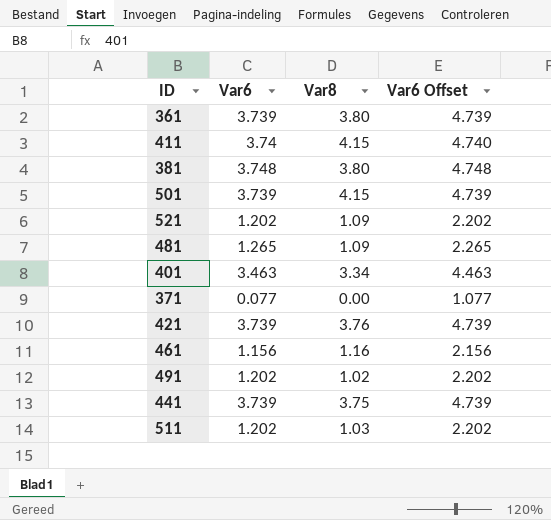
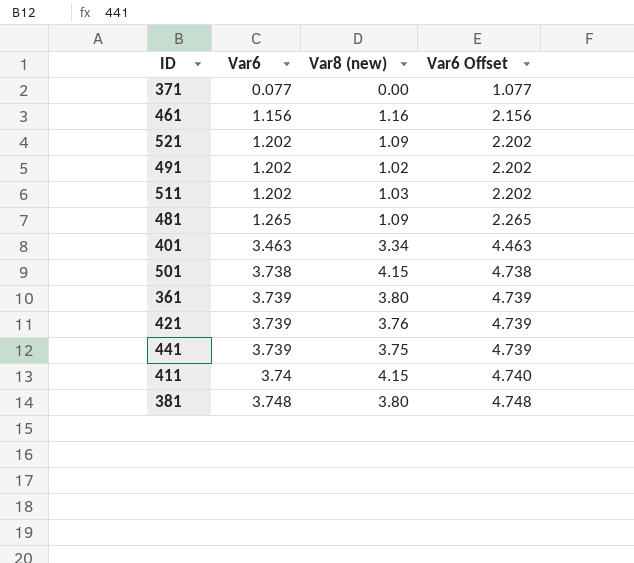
row order: none -> Var6 ascending
column name: Var8 -> Var8 (new)
501 | Var6: 3.739 -> 3.738
501 | Var6 Offset: 4.739 -> 4.738

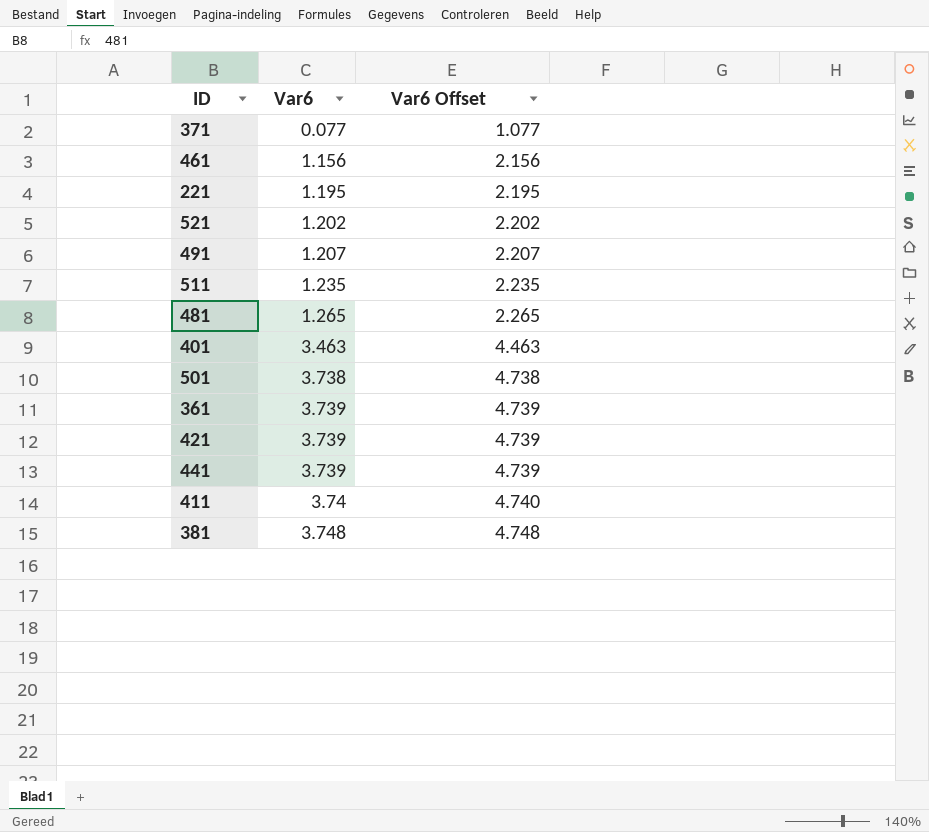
column Var8 (new) | position: 3 -> none
row 221: none -> 1.195 | 2.195
491 | Var6: 1.202 -> 1.207
491 | Var6 Offset: 2.202 -> 2.207
511 | Var6: 1.202 -> 1.235
511 | Var6 Offset: 2.202 -> 2.235

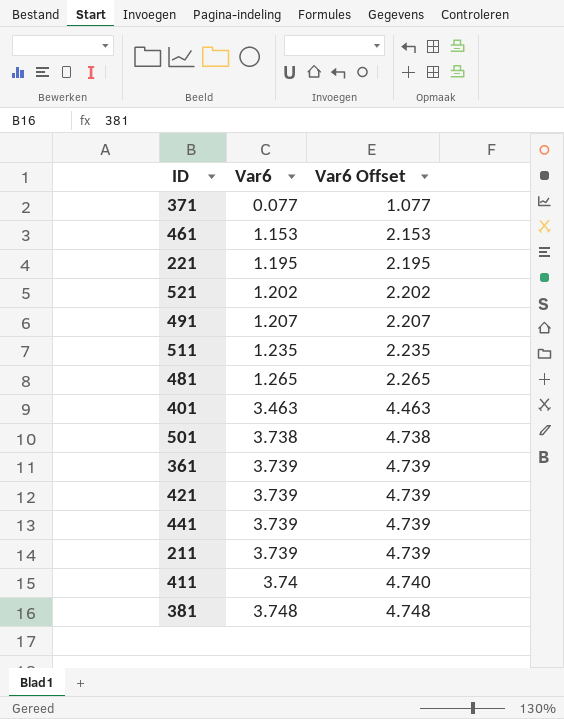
461 | Var6: 1.156 -> 1.153
461 | Var6 Offset: 2.156 -> 2.153
row 211: none -> 3.739 | 4.739

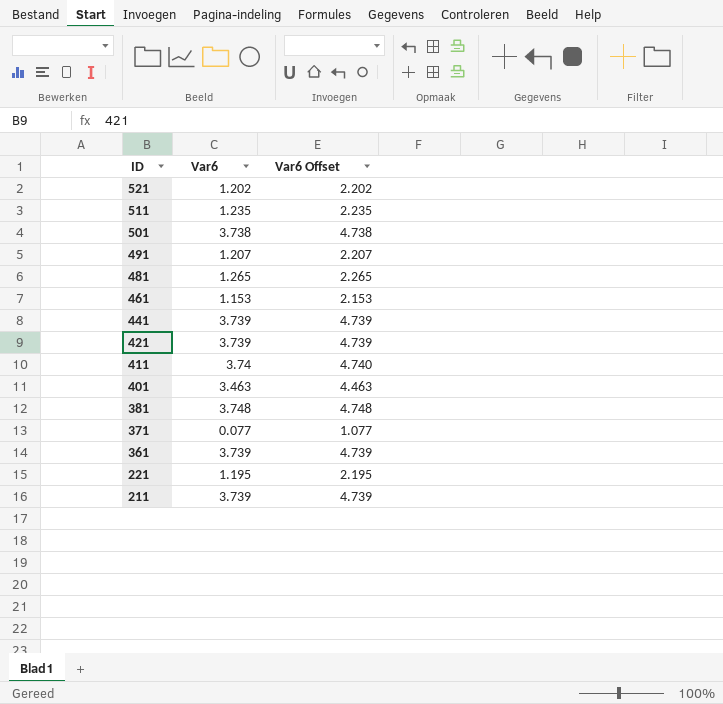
row order: Var6 ascending -> ID descending

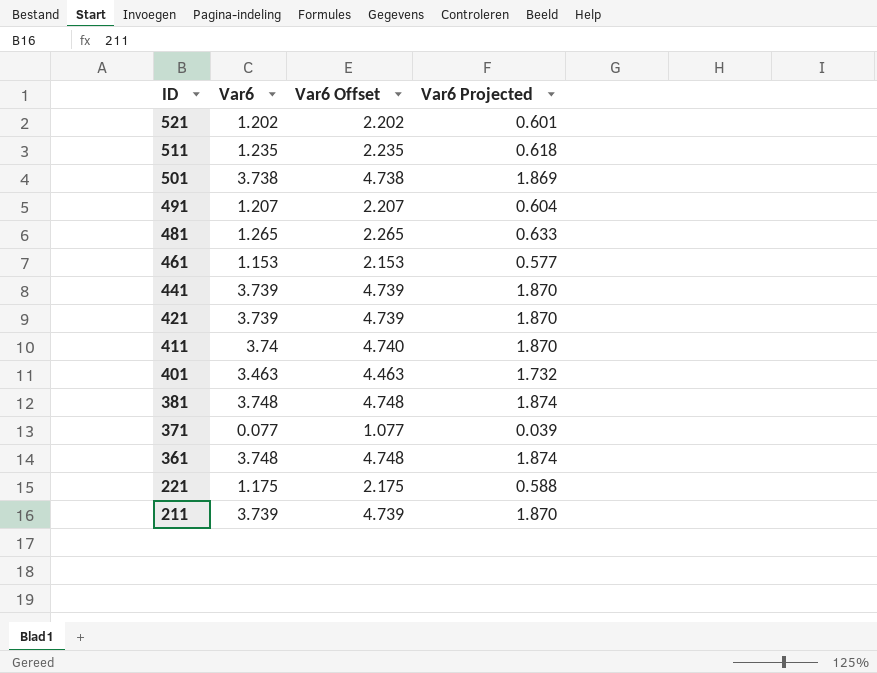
column Var6 Projected | formula: none -> [Var6] * 0.5
361 | Var6: 3.739 -> 3.748
361 | Var6 Offset: 4.739 -> 4.748
221 | Var6: 1.195 -> 1.175
221 | Var6 Offset: 2.195 -> 2.175

